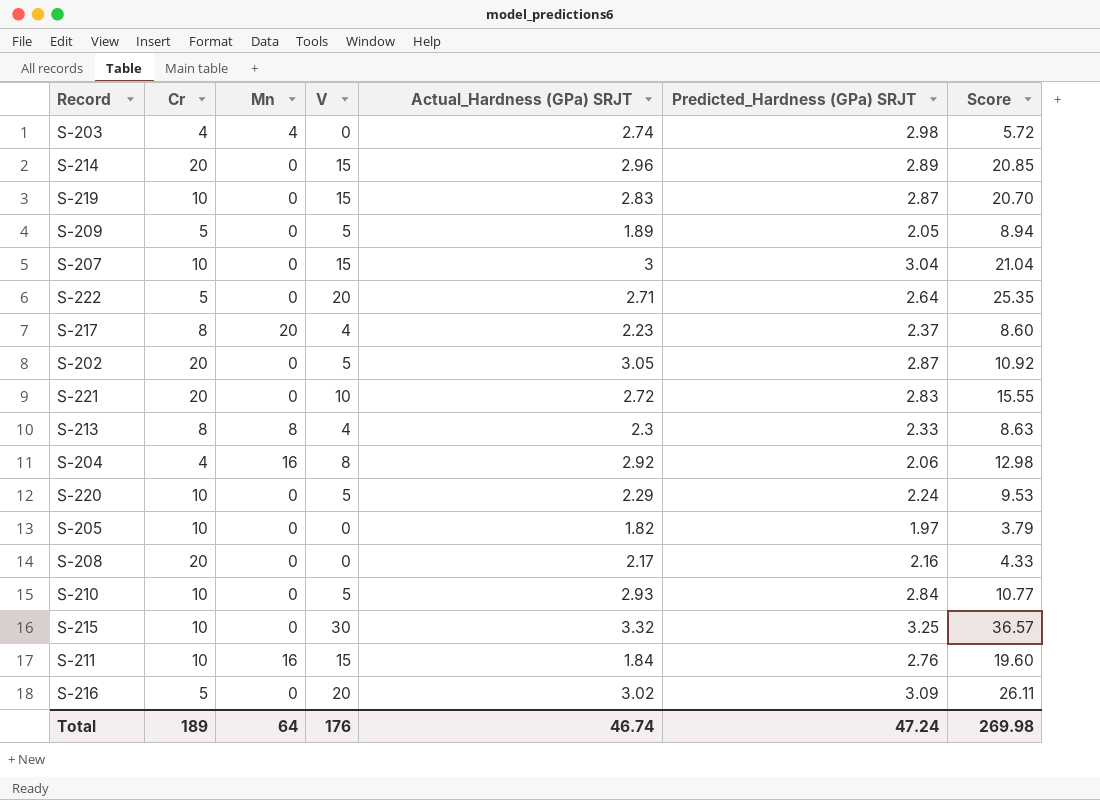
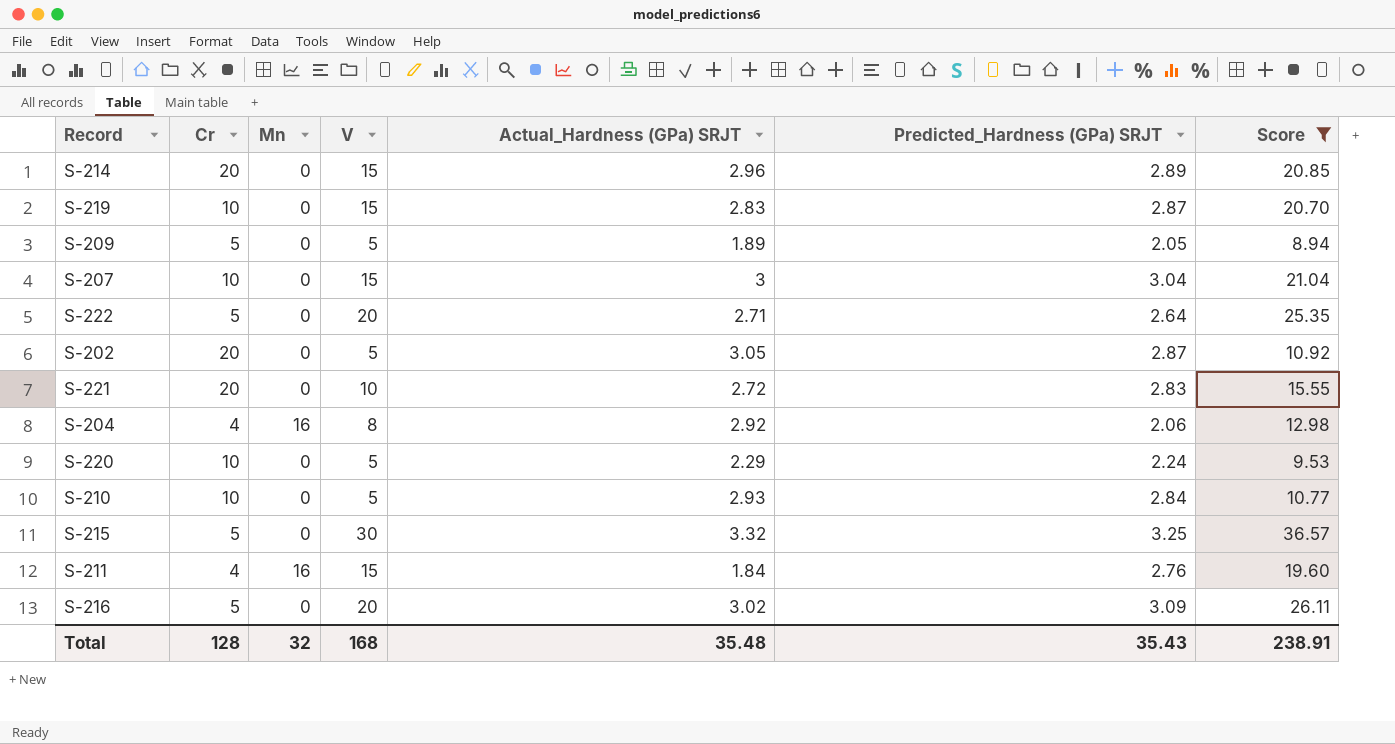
filter: none -> Score >= 8.94
S-215 | Cr: 10 -> 5
S-211 | Cr: 10 -> 4
Total | Cr: 189 -> 128
Total | Mn: 64 -> 32
Total | V: 176 -> 168
Total | Actual_Hardness (GPa) SRJT: 46.74 -> 35.48
Total | Predicted_Hardness (GPa) SRJT: 47.24 -> 35.43
Total | Score: 269.98 -> 238.91

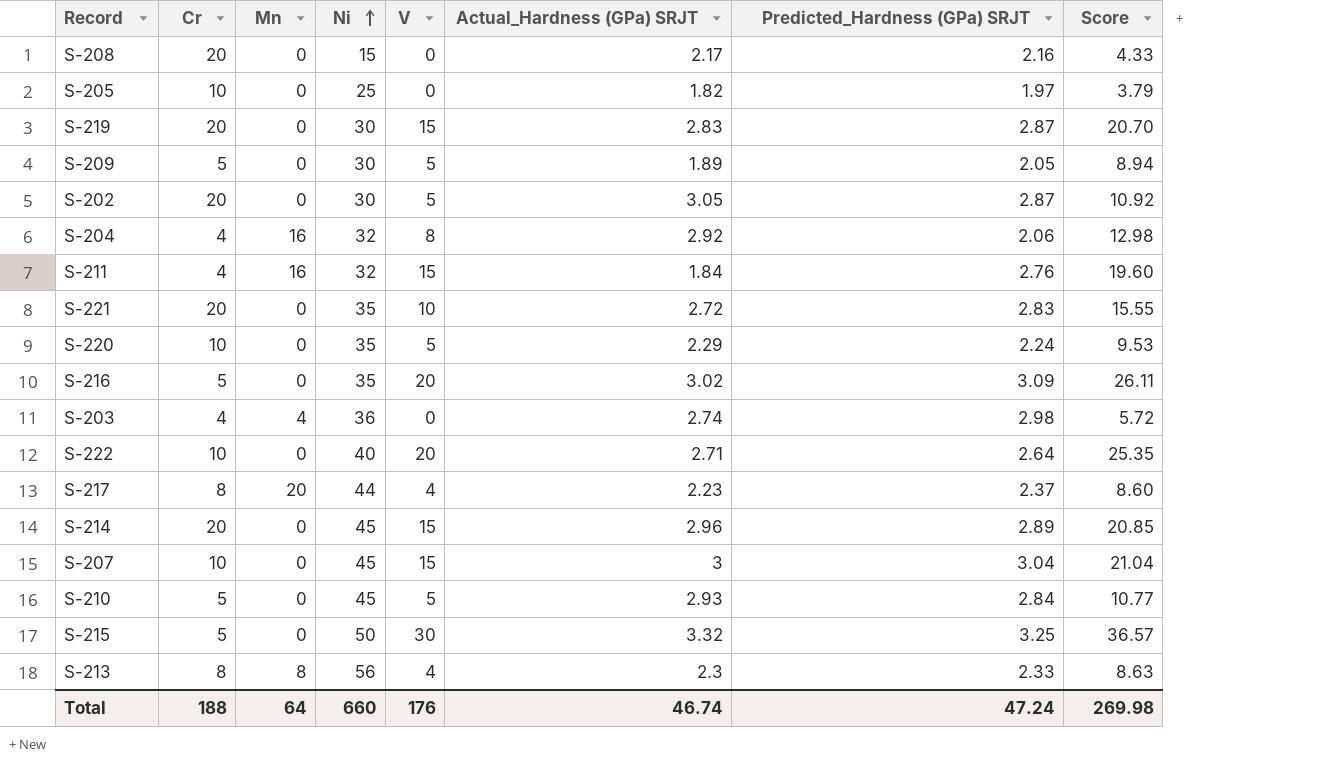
filter: Score >= 8.94 -> none
row order: none -> Ni ascending
column Ni | position: none -> 4
S-219 | Cr: 10 -> 20
S-222 | Cr: 5 -> 10
S-210 | Cr: 10 -> 5
Total | Cr: 128 -> 188
Total | Mn: 32 -> 64
Total | V: 168 -> 176
Total | Actual_Hardness (GPa) SRJT: 35.48 -> 46.74
Total | Predicted_Hardness (GPa) SRJT: 35.43 -> 47.24
Total | Score: 238.91 -> 269.98

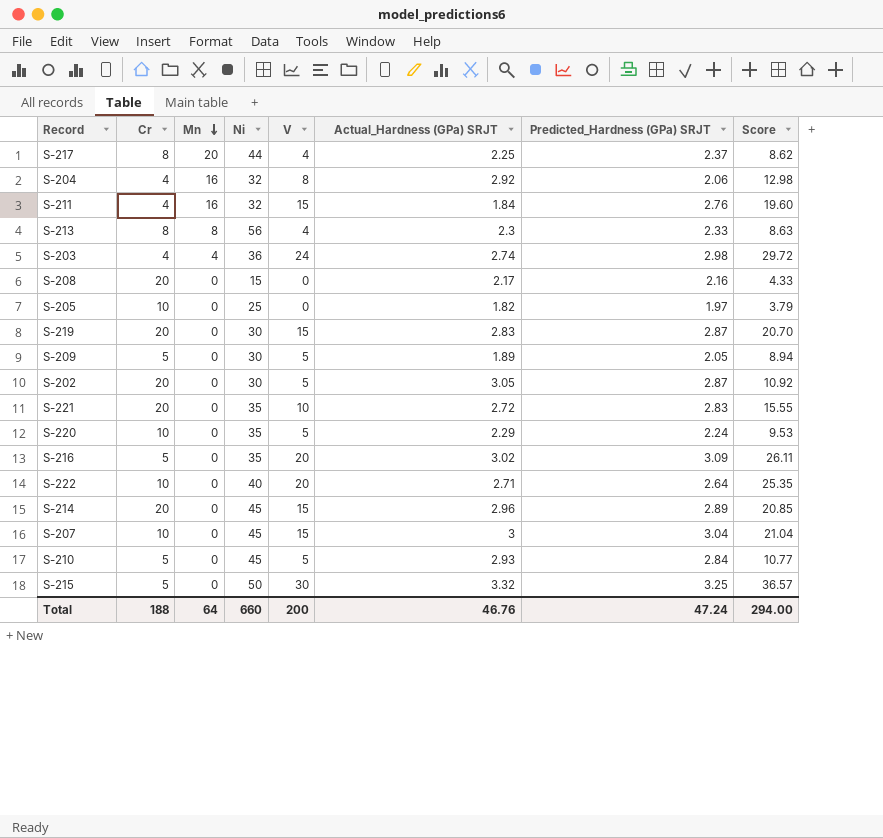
row order: Ni ascending -> Mn descending
S-217 | Actual_Hardness (GPa) SRJT: 2.23 -> 2.25
S-217 | Score: 8.60 -> 8.62
S-203 | V: 0 -> 24
S-203 | Score: 5.72 -> 29.72
Total | V: 176 -> 200
Total | Actual_Hardness (GPa) SRJT: 46.74 -> 46.76
Total | Score: 269.98 -> 294.00

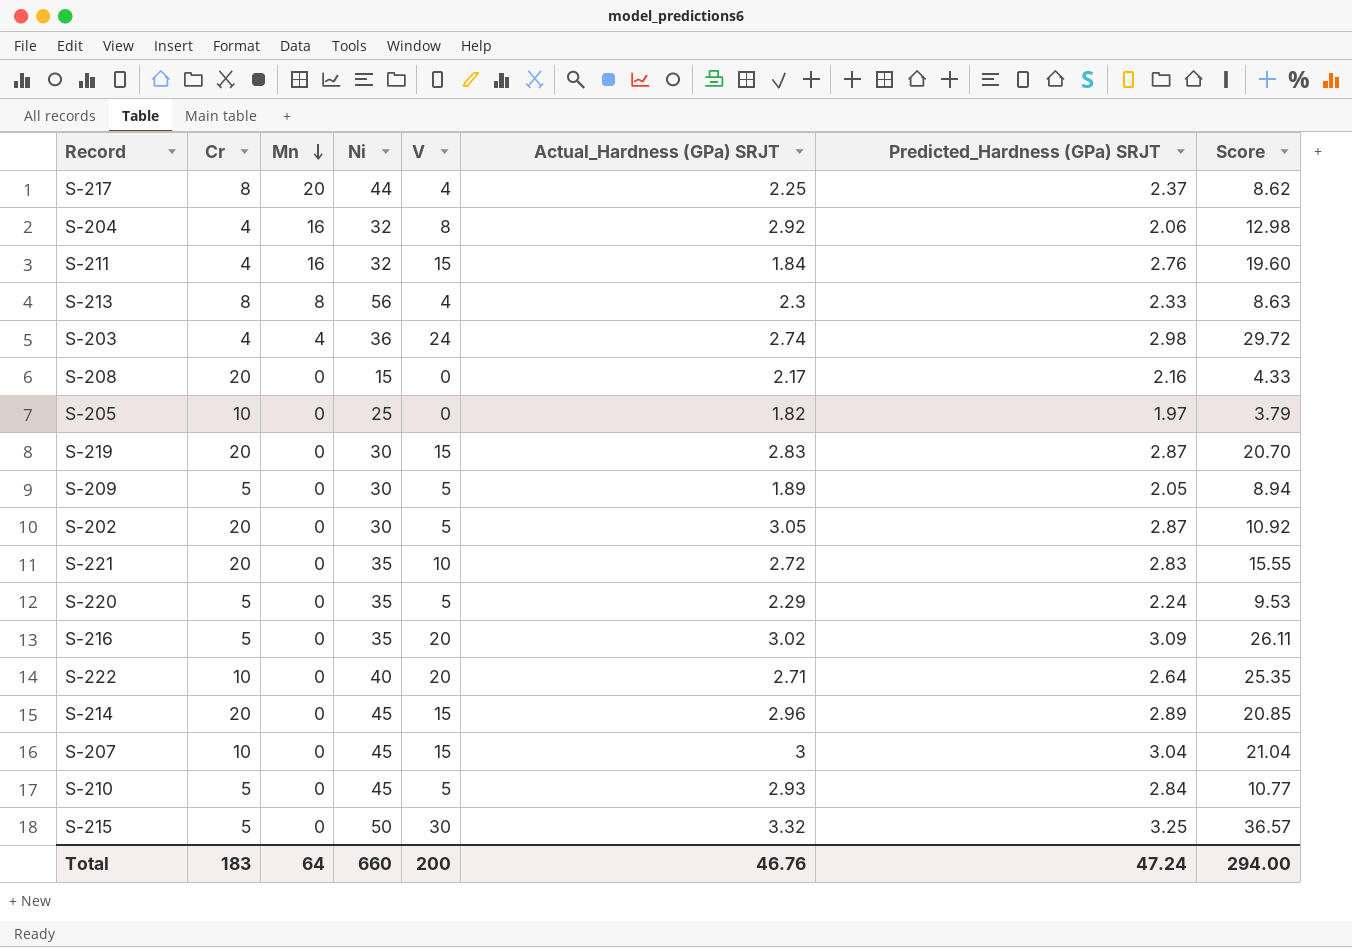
S-220 | Cr: 10 -> 5
Total | Cr: 188 -> 183

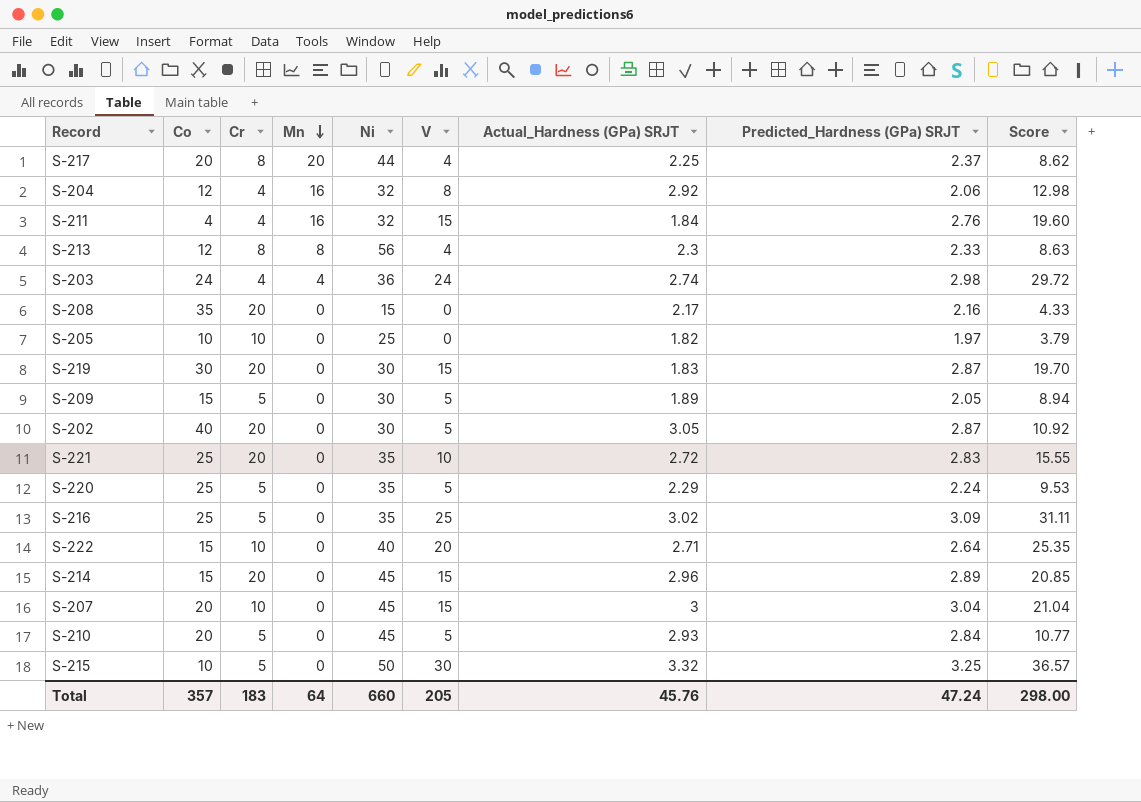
column Co | position: none -> 2
S-219 | Actual_Hardness (GPa) SRJT: 2.83 -> 1.83
S-219 | Score: 20.70 -> 19.70
S-216 | V: 20 -> 25
S-216 | Score: 26.11 -> 31.11
Total | V: 200 -> 205
Total | Actual_Hardness (GPa) SRJT: 46.76 -> 45.76
Total | Score: 294.00 -> 298.00

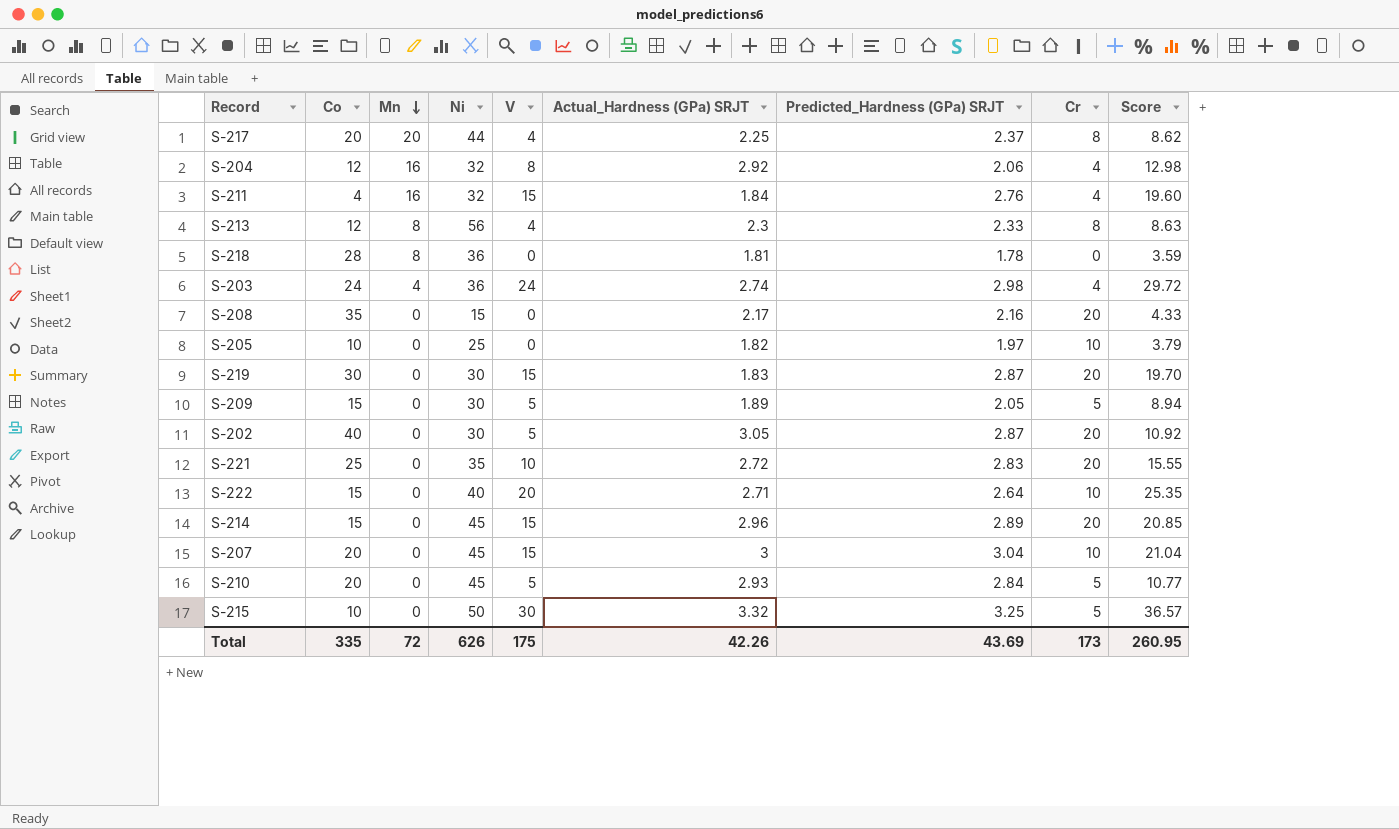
column Cr | position: 3 -> 8
row S-220: 25 | 5 | 0 | 35 | 5 | 2.29 | 2.24 | 9.53 -> none
row S-216: 25 | 5 | 0 | 35 | 25 | 3.02 | 3.09 | 31.11 -> none
row S-218: none -> 28 | 8 | 36 | 0 | 1.81 | 1.78 | 0 | 3.59
Total | Co: 357 -> 335
Total | Mn: 64 -> 72
Total | Ni: 660 -> 626
Total | V: 205 -> 175
Total | Actual_Hardness (GPa) SRJT: 45.76 -> 42.26
Total | Predicted_Hardness (GPa) SRJT: 47.24 -> 43.69
Total | Cr: 183 -> 173
Total | Score: 298.00 -> 260.95

